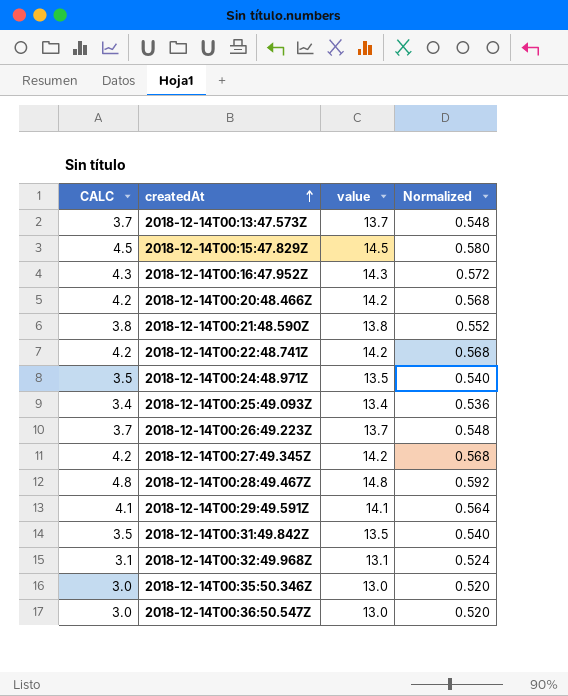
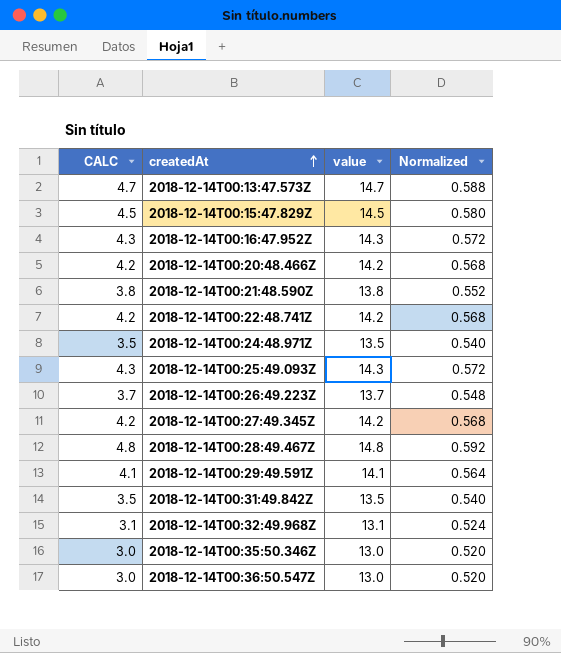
2018-12-14T00:13:47.573Z | CALC: 3.7 -> 4.7
2018-12-14T00:13:47.573Z | value: 13.7 -> 14.7
2018-12-14T00:13:47.573Z | Normalized: 0.548 -> 0.588
2018-12-14T00:25:49.093Z | CALC: 3.4 -> 4.3
2018-12-14T00:25:49.093Z | value: 13.4 -> 14.3
2018-12-14T00:25:49.093Z | Normalized: 0.536 -> 0.572

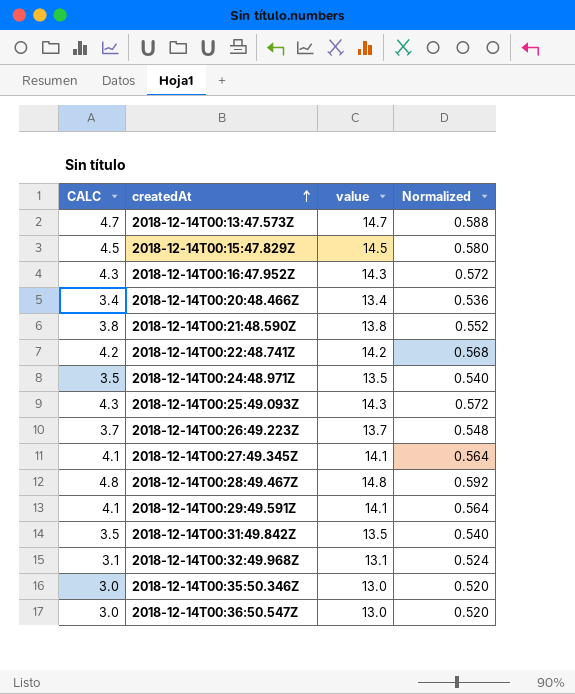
2018-12-14T00:20:48.466Z | CALC: 4.2 -> 3.4
2018-12-14T00:20:48.466Z | value: 14.2 -> 13.4
2018-12-14T00:20:48.466Z | Normalized: 0.568 -> 0.536
2018-12-14T00:27:49.345Z | CALC: 4.2 -> 4.1
2018-12-14T00:27:49.345Z | value: 14.2 -> 14.1
2018-12-14T00:27:49.345Z | Normalized: 0.568 -> 0.564

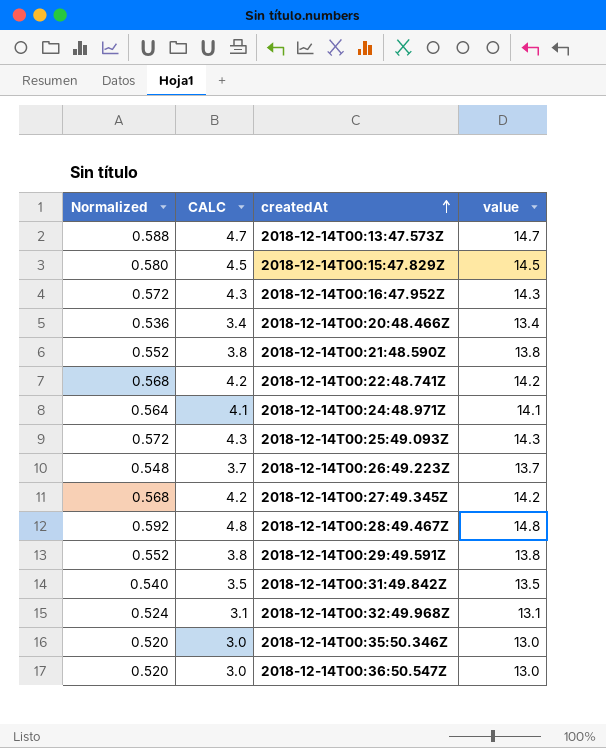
column Normalized | position: 4 -> 1
2018-12-14T00:24:48.971Z | Normalized: 0.540 -> 0.564
2018-12-14T00:24:48.971Z | CALC: 3.5 -> 4.1
2018-12-14T00:24:48.971Z | value: 13.5 -> 14.1
2018-12-14T00:27:49.345Z | Normalized: 0.564 -> 0.568
2018-12-14T00:27:49.345Z | CALC: 4.1 -> 4.2
2018-12-14T00:27:49.345Z | value: 14.1 -> 14.2
2018-12-14T00:29:49.591Z | Normalized: 0.564 -> 0.552
2018-12-14T00:29:49.591Z | CALC: 4.1 -> 3.8
2018-12-14T00:29:49.591Z | value: 14.1 -> 13.8

